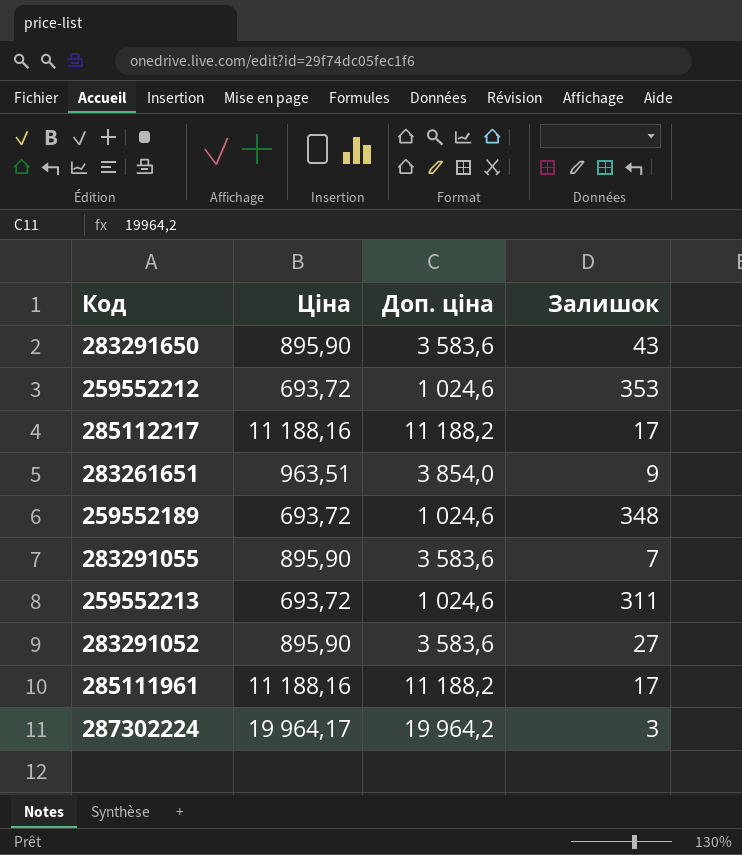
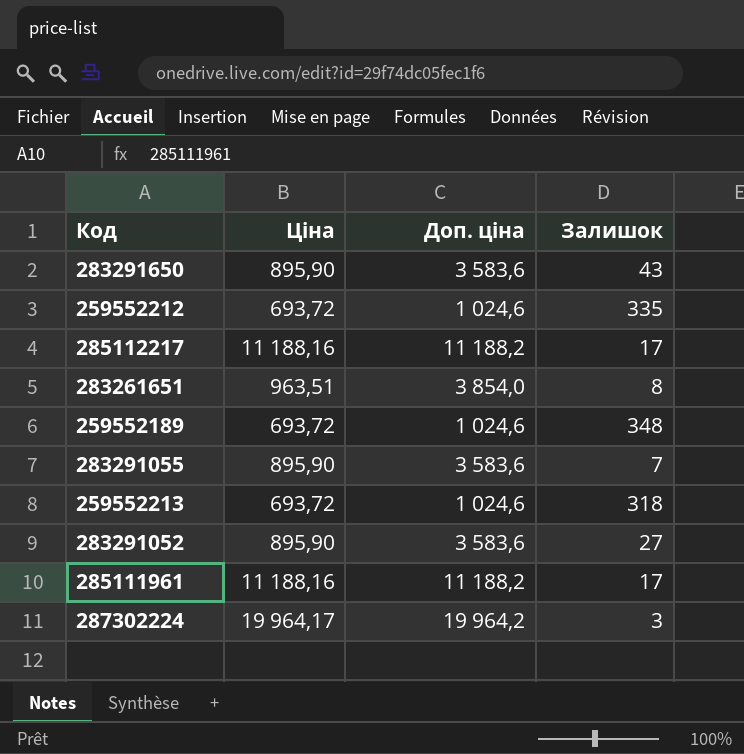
259552212 | Залишок: 353 -> 335
283261651 | Залишок: 9 -> 8
259552213 | Залишок: 311 -> 318

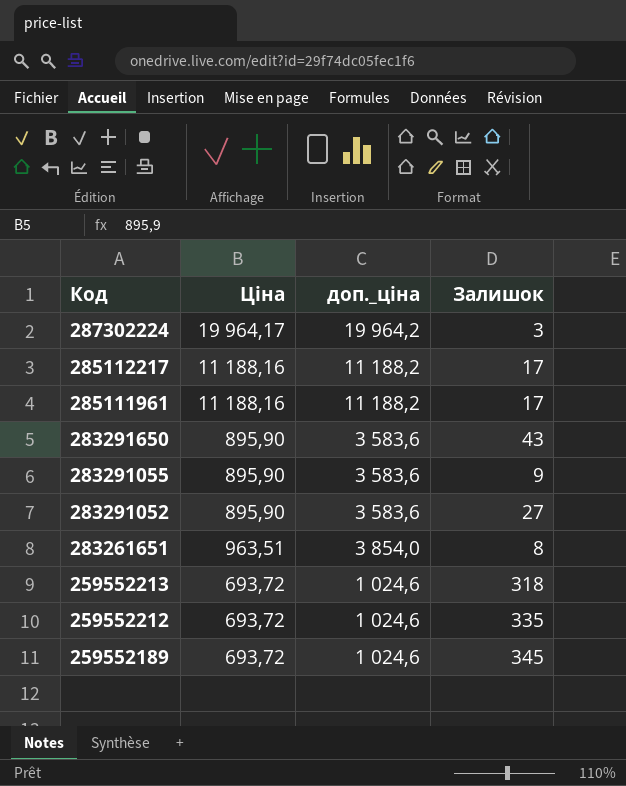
row order: none -> Код descending
column name: Доп. ціна -> доп._ціна
283291055 | Залишок: 7 -> 9
259552189 | Залишок: 348 -> 345

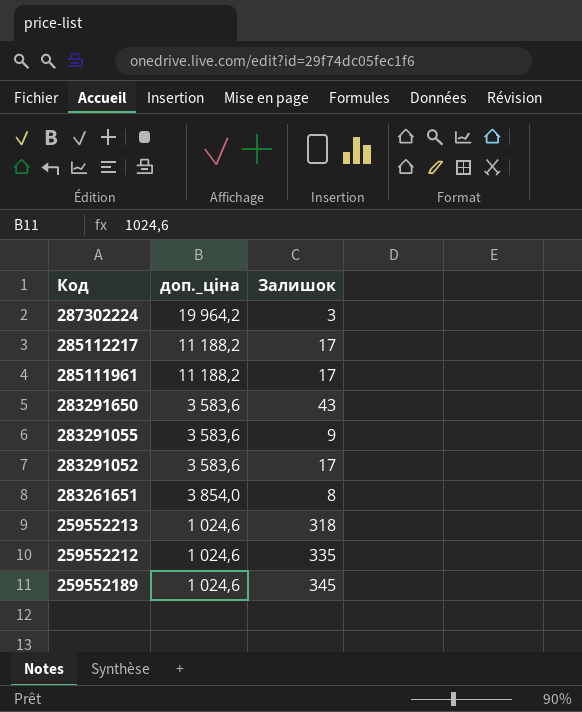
column Ціна | position: 2 -> none
283291052 | Залишок: 27 -> 17

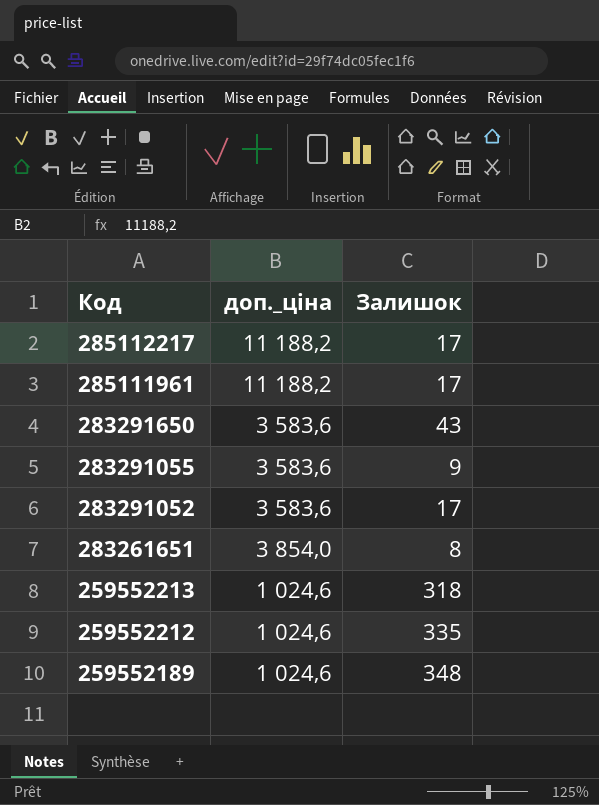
row 287302224: 19 964,2 | 3 -> none
259552189 | Залишок: 345 -> 348

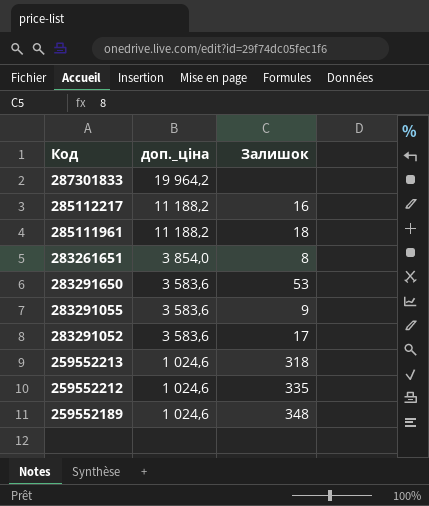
row order: Код descending -> доп._ціна descending
row 287301833: none -> 19 964,2 | none
285112217 | Залишок: 17 -> 16
285111961 | Залишок: 17 -> 18
283291650 | Залишок: 43 -> 53

